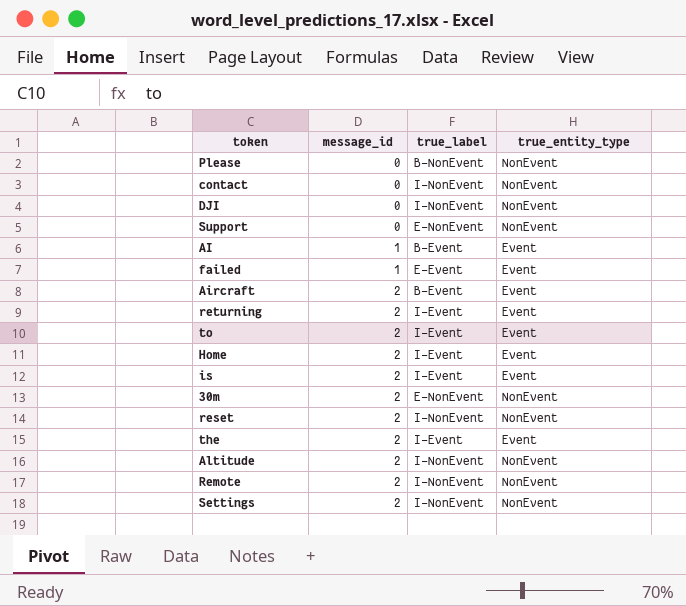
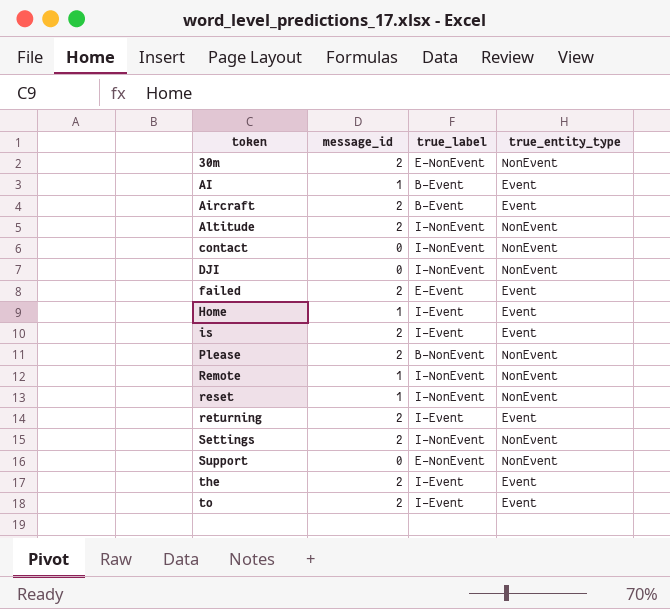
row order: message_id ascending -> token ascending
failed | message_id: 1 -> 2
Home | message_id: 2 -> 1
Please | message_id: 0 -> 2
Remote | message_id: 2 -> 1
reset | message_id: 2 -> 1

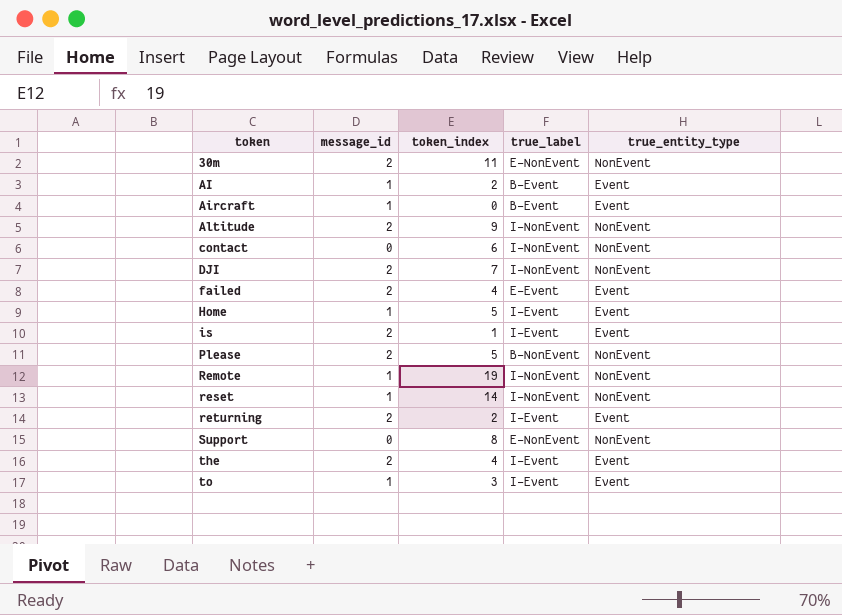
column token_index | position: none -> 3
row Settings: 2 | I-NonEvent | NonEvent -> none
Aircraft | message_id: 2 -> 1
DJI | message_id: 0 -> 2
to | message_id: 2 -> 1

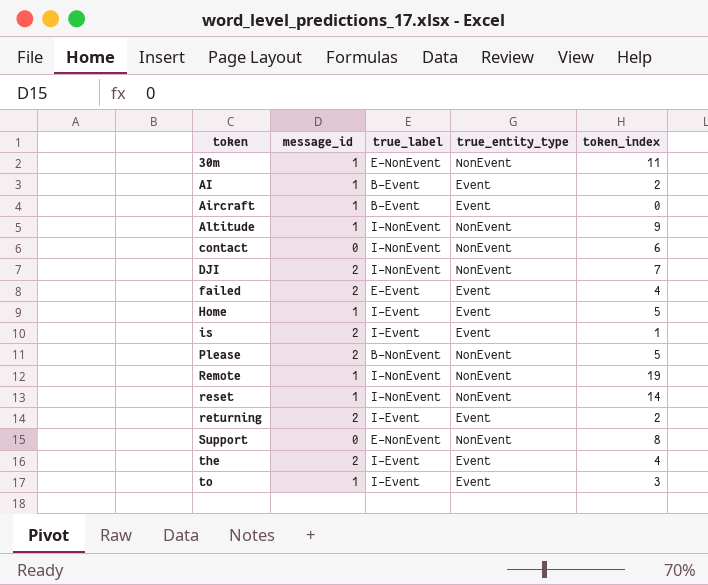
column token_index | position: 3 -> 5
30m | message_id: 2 -> 1
Altitude | message_id: 2 -> 1

